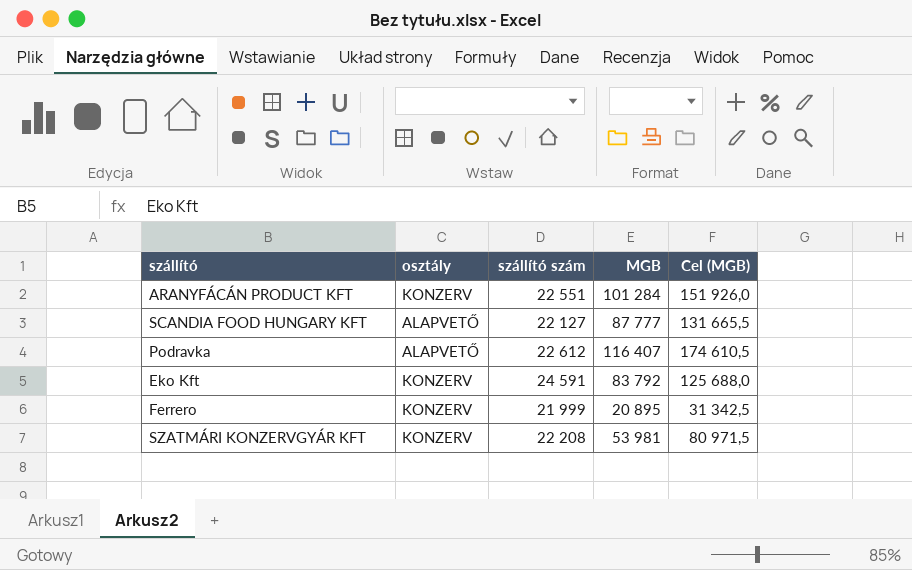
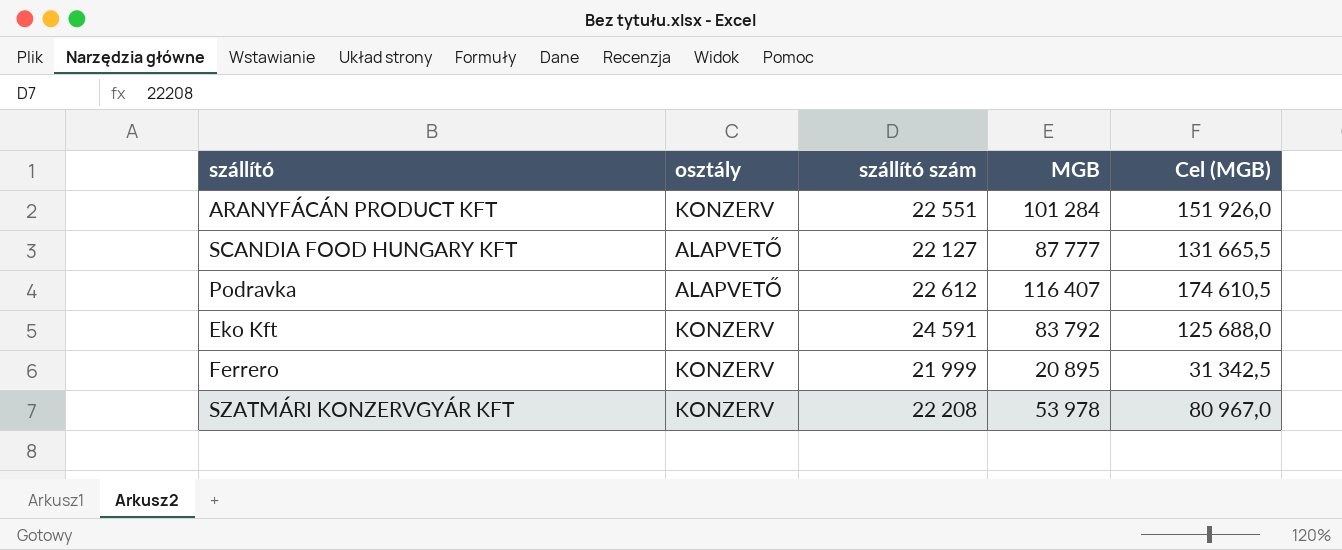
SZATMÁRI KONZERVGYÁR KFT | MGB: 53 981 -> 53 978
SZATMÁRI KONZERVGYÁR KFT | Cel (MGB): 80 971,5 -> 80 967,0

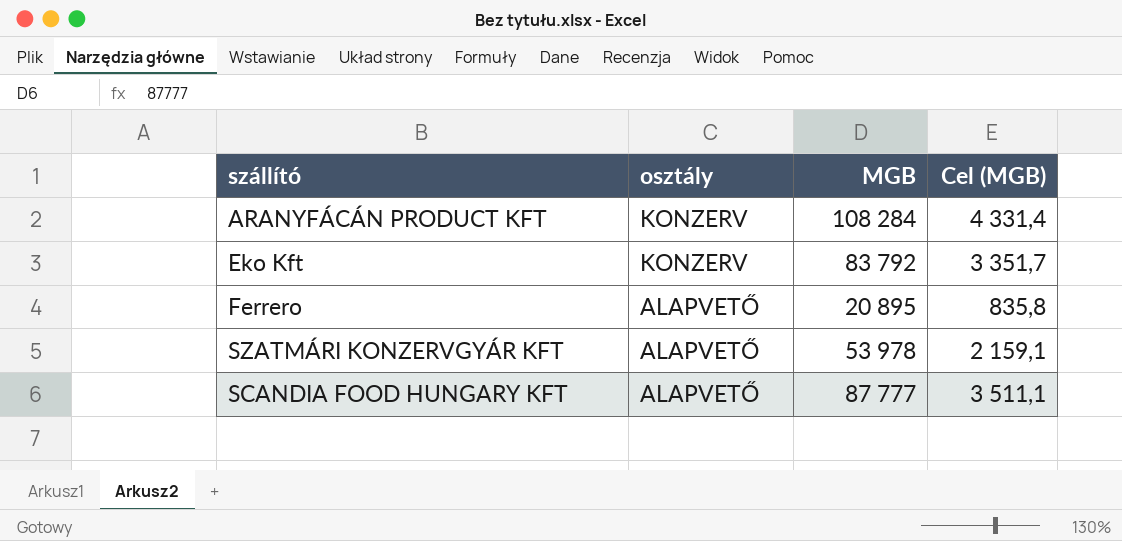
row order: none -> osztály descending
column szállító szám | position: 3 -> none
column Cel (MGB) | formula: [MGB] * 1,5 -> [MGB] * 0,04
row Podravka: ALAPVETŐ | 22 612 | 116 407 | 174 610,5 -> none
ARANYFÁCÁN PRODUCT KFT | MGB: 101 284 -> 108 284
Ferrero | osztály: KONZERV -> ALAPVETŐ
SZATMÁRI KONZERVGYÁR KFT | osztály: KONZERV -> ALAPVETŐ

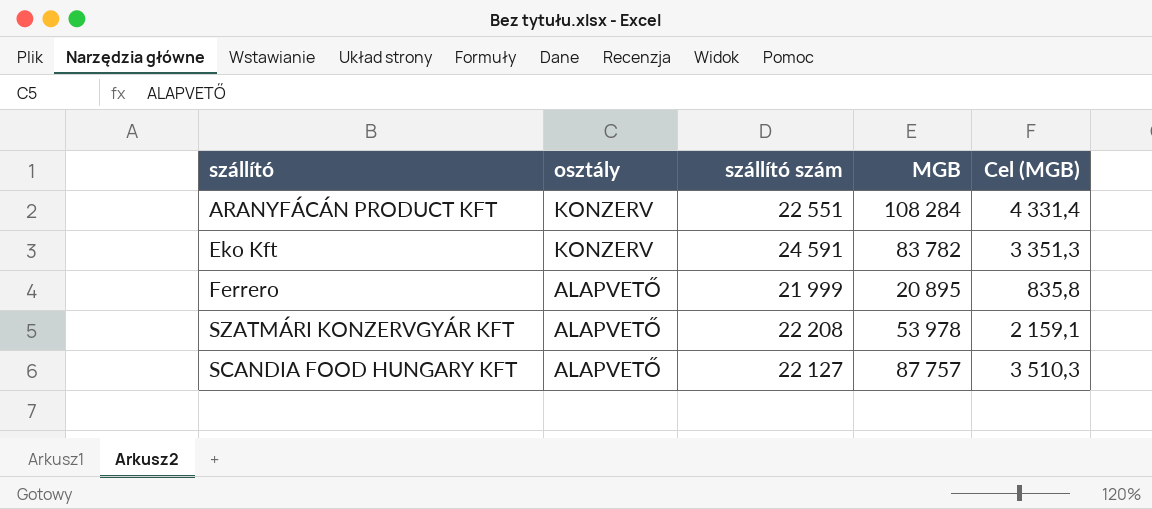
column szállító szám | position: none -> 3
Eko Kft | MGB: 83 792 -> 83 782
Eko Kft | Cel (MGB): 3 351,7 -> 3 351,3
SCANDIA FOOD HUNGARY KFT | MGB: 87 777 -> 87 757
SCANDIA FOOD HUNGARY KFT | Cel (MGB): 3 511,1 -> 3 510,3

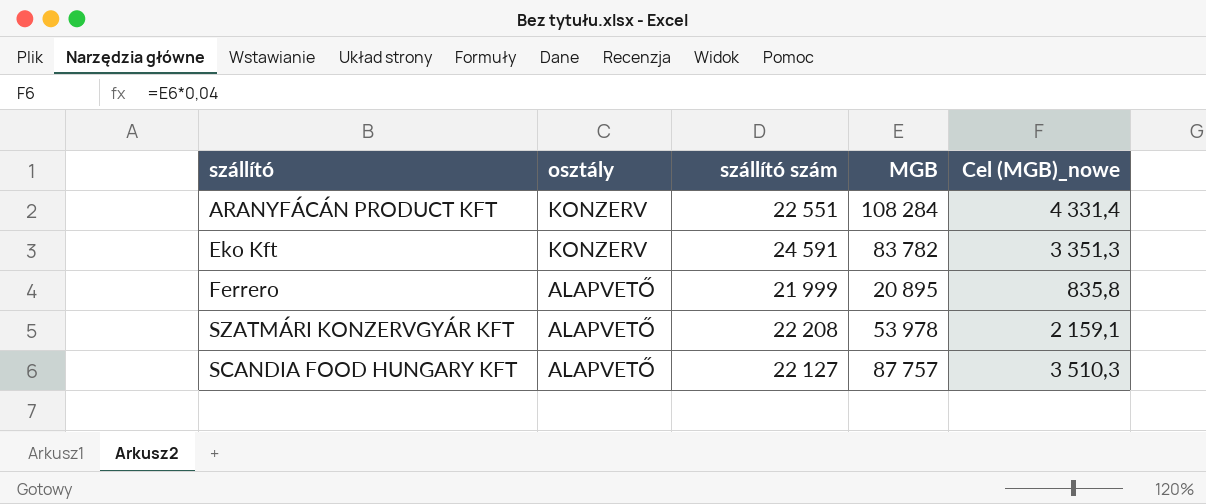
column name: Cel (MGB) -> Cel (MGB)_nowe

